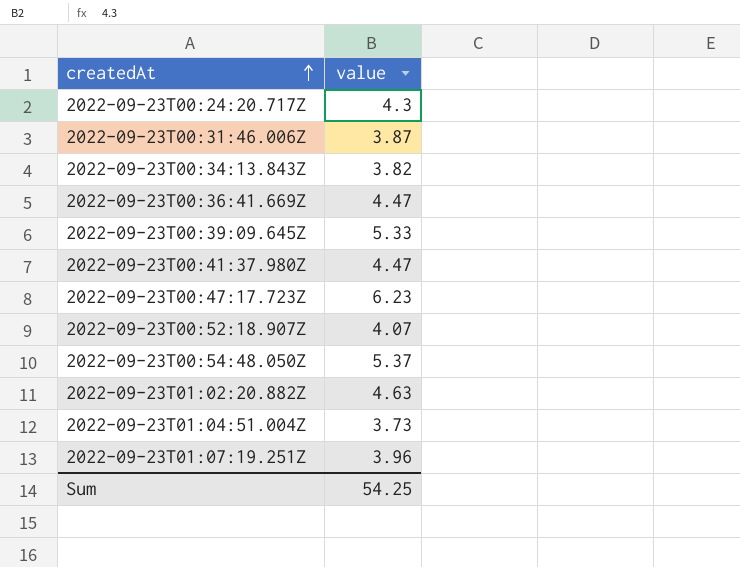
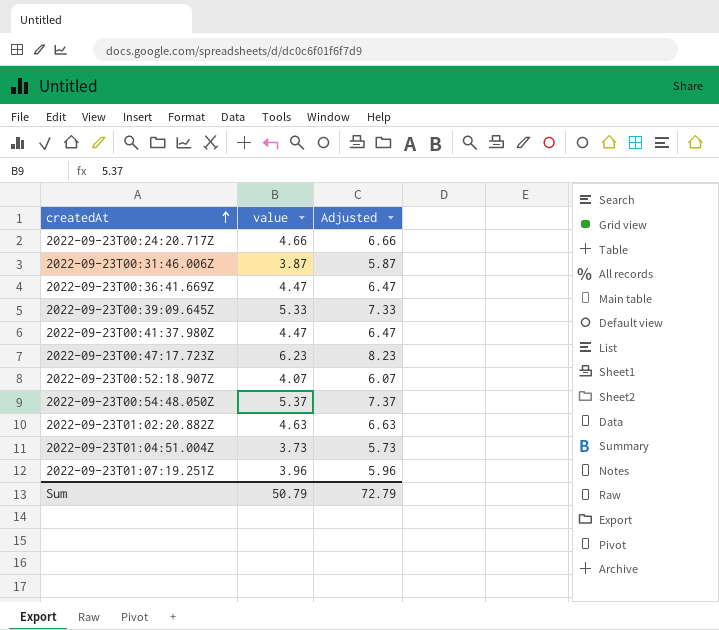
column Adjusted | formula: none -> [value] + 2
row 2022-09-23T00:34:13.843Z: 3.82 -> none
2022-09-23T00:24:20.717Z | value: 4.3 -> 4.66
Sum | value: 54.25 -> 50.79

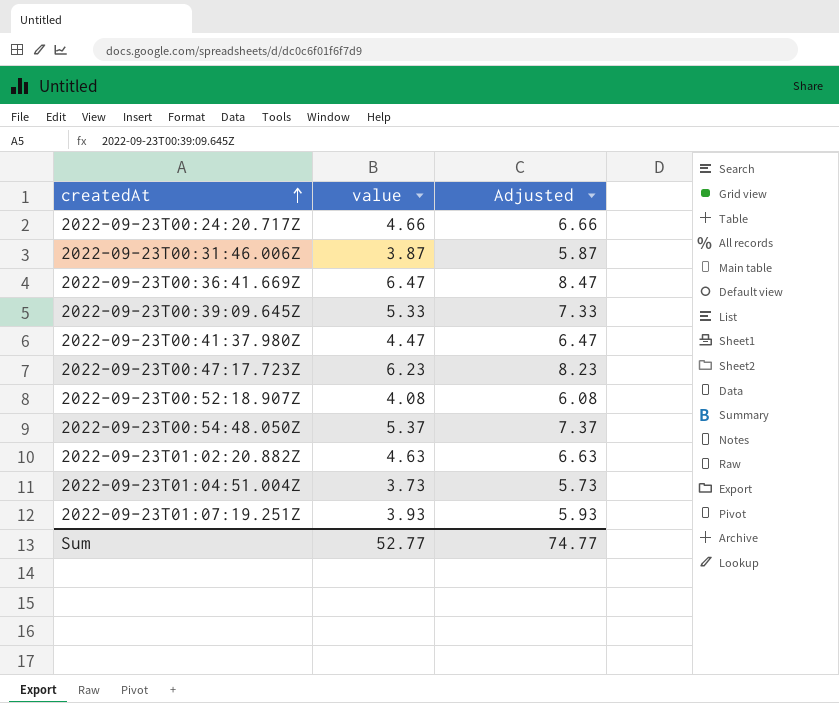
2022-09-23T00:36:41.669Z | value: 4.47 -> 6.47
2022-09-23T00:36:41.669Z | Adjusted: 6.47 -> 8.47
2022-09-23T00:52:18.907Z | value: 4.07 -> 4.08
2022-09-23T00:52:18.907Z | Adjusted: 6.07 -> 6.08
2022-09-23T01:07:19.251Z | value: 3.96 -> 3.93
2022-09-23T01:07:19.251Z | Adjusted: 5.96 -> 5.93
Sum | value: 50.79 -> 52.77
Sum | Adjusted: 72.79 -> 74.77

